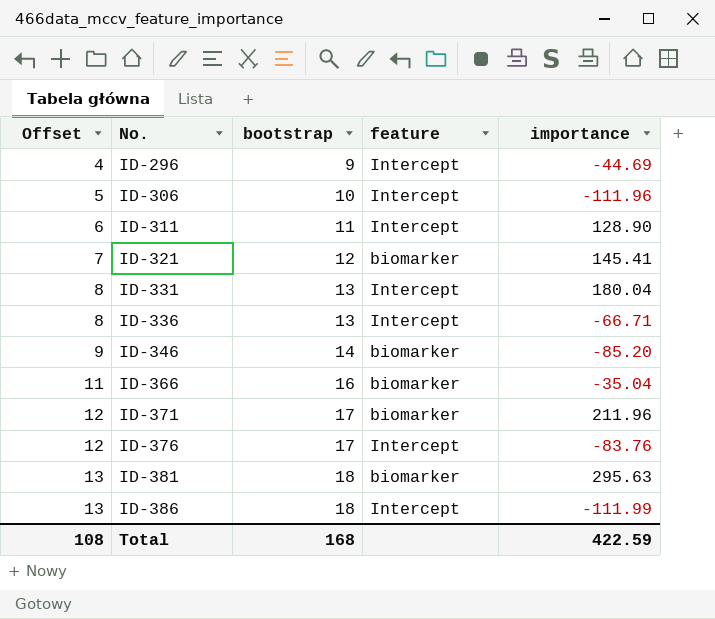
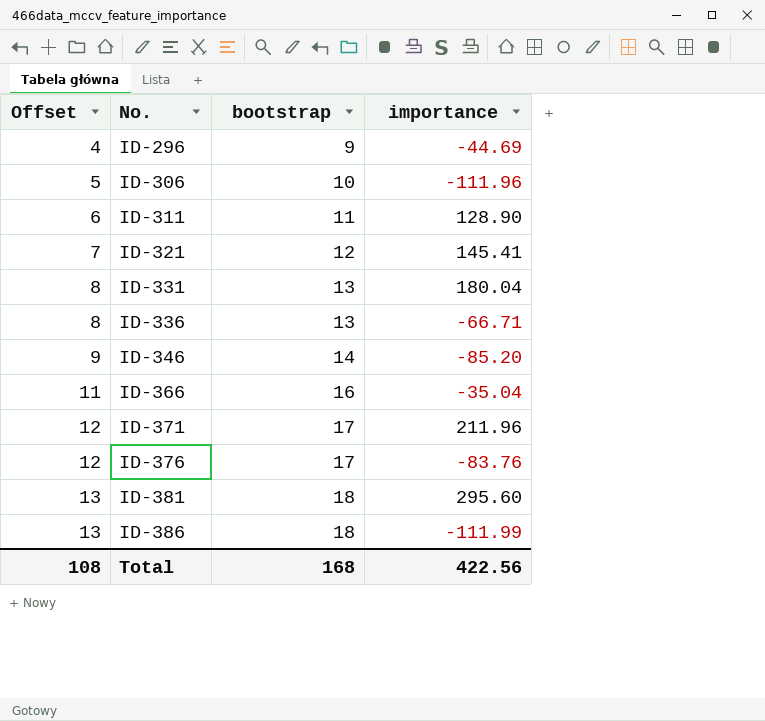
column feature | position: 4 -> none
ID-381 | importance: 295.63 -> 295.60
Total | importance: 422.59 -> 422.56

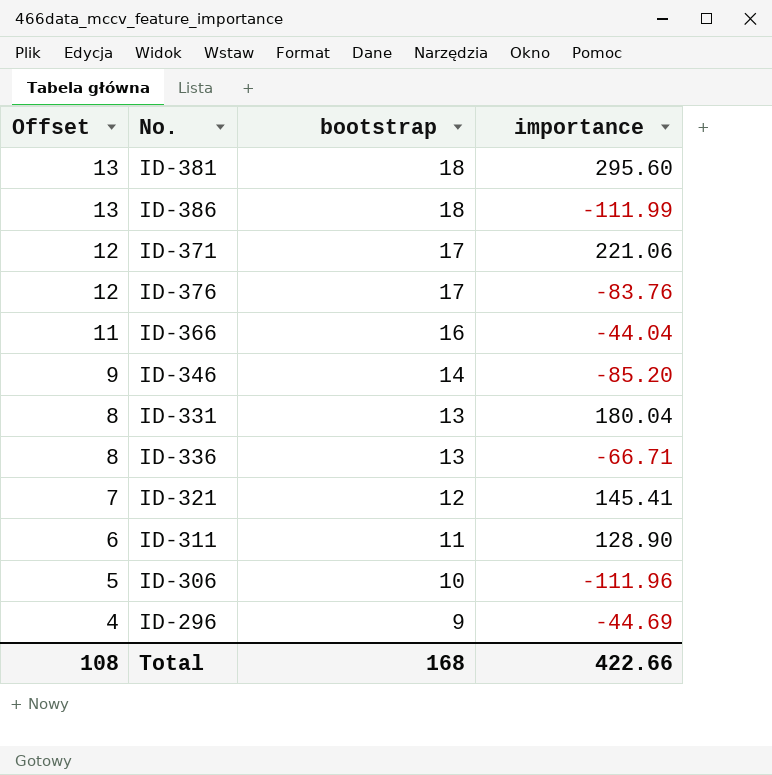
row order: Offset ascending -> Offset descending
ID-371 | importance: 211.96 -> 221.06
ID-366 | importance: -35.04 -> -44.04
Total | importance: 422.56 -> 422.66

